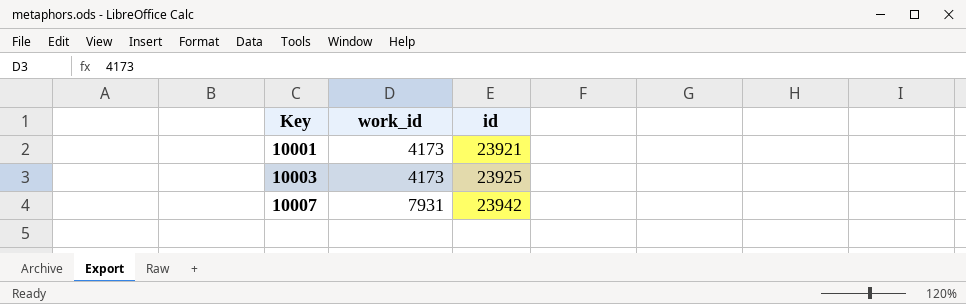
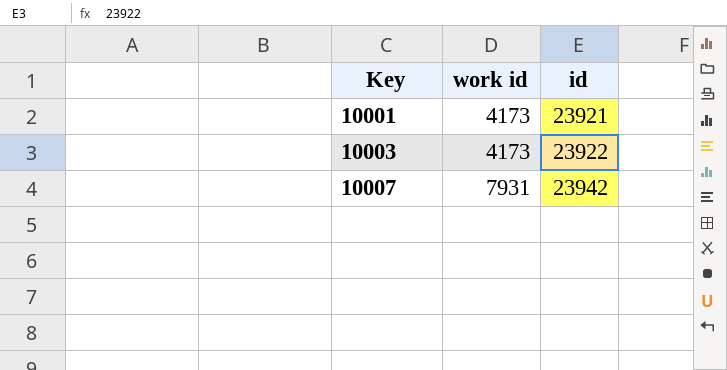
column name: work_id -> work id
10003 | id: 23925 -> 23922

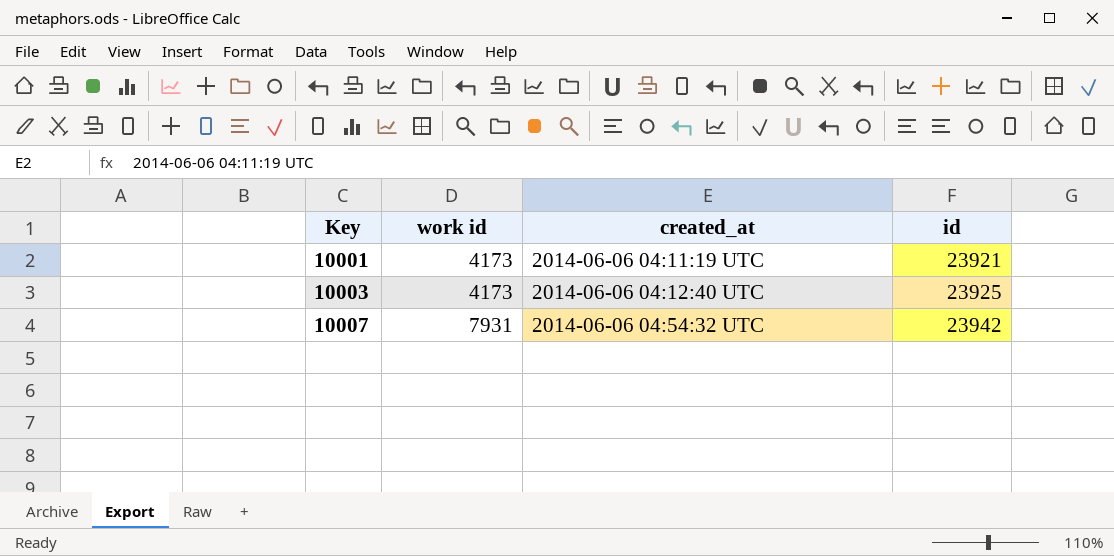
column created_at | position: none -> 3
10003 | id: 23922 -> 23925

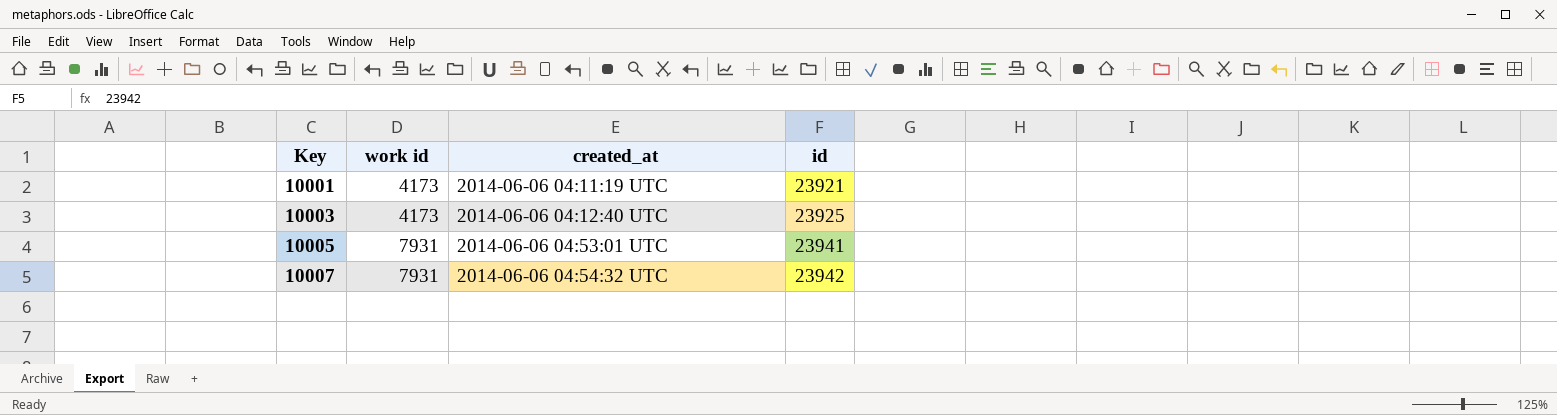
row 10005: none -> 7931 | 2014-06-06 04:53:01 UTC | 23941

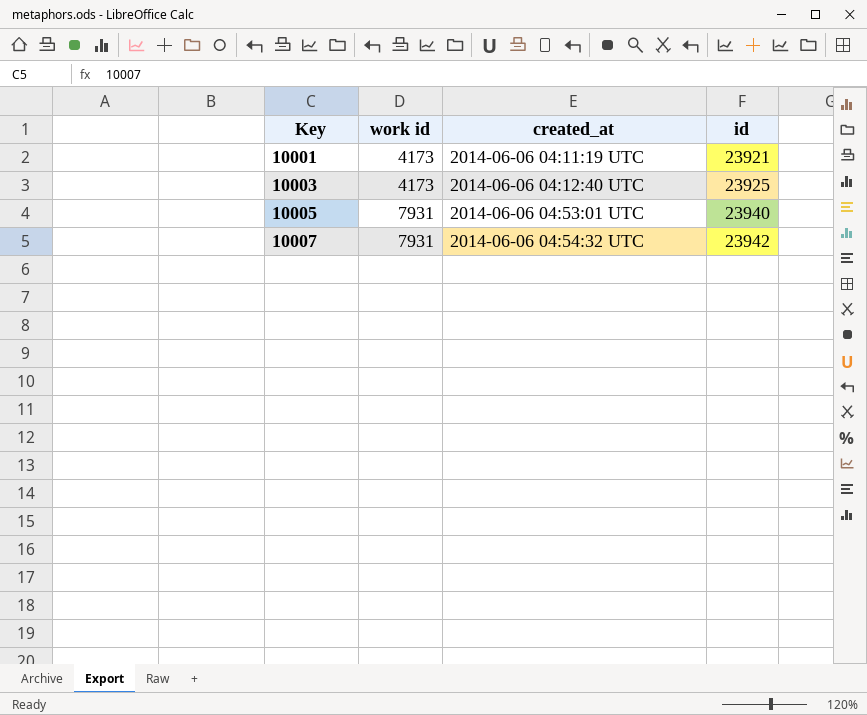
10005 | id: 23941 -> 23940

